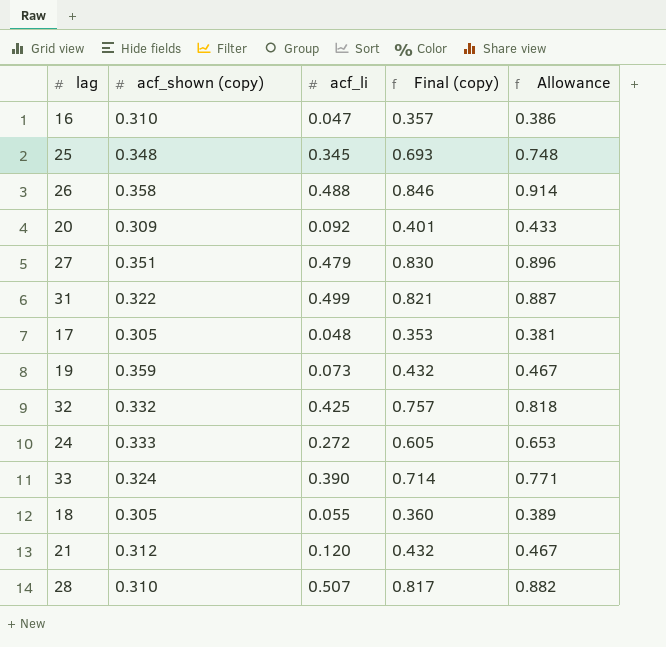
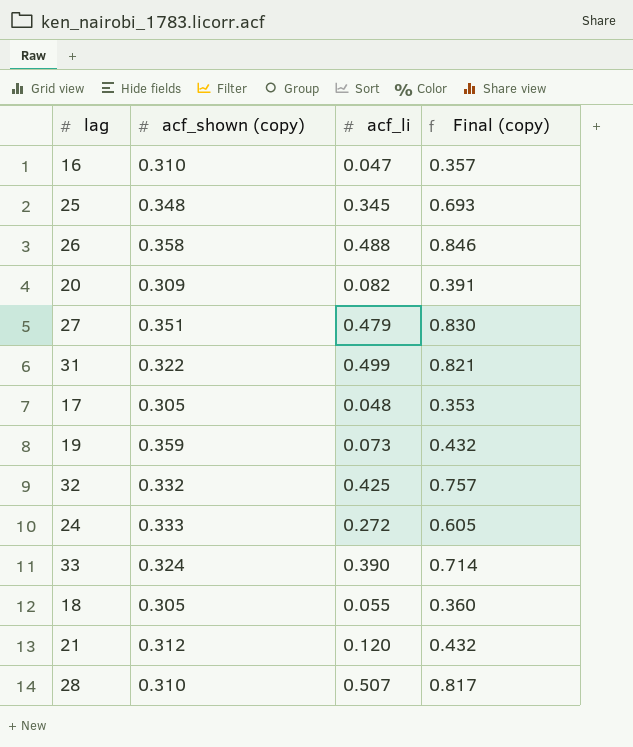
column Allowance | formula: [Final (copy)] * 1.08 -> none
20 | acf_li: 0.092 -> 0.082
20 | Final (copy): 0.401 -> 0.391

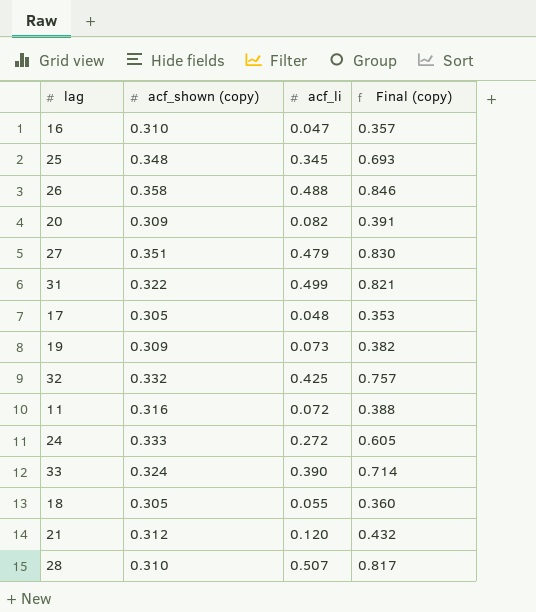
19 | acf_shown (copy): 0.359 -> 0.309
19 | Final (copy): 0.432 -> 0.382
row 11: none -> 0.316 | 0.072 | 0.388

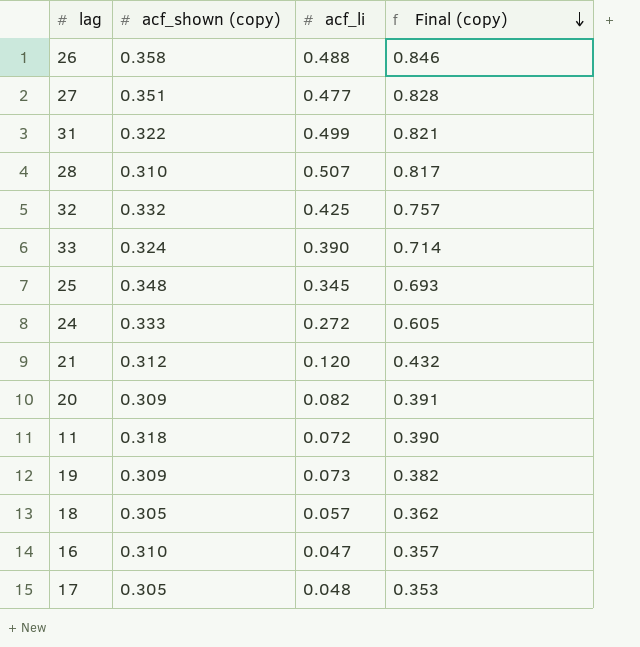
row order: none -> Final (copy) descending
27 | acf_li: 0.479 -> 0.477
27 | Final (copy): 0.830 -> 0.828
11 | acf_shown (copy): 0.316 -> 0.318
11 | Final (copy): 0.388 -> 0.390
18 | acf_li: 0.055 -> 0.057
18 | Final (copy): 0.360 -> 0.362

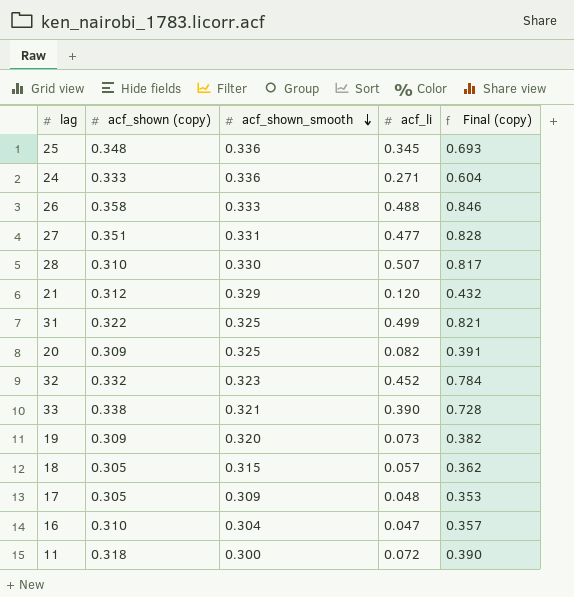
row order: Final (copy) descending -> acf_shown_smooth descending
column acf_shown_smooth | position: none -> 3
24 | acf_li: 0.272 -> 0.271
24 | Final (copy): 0.605 -> 0.604
32 | acf_li: 0.425 -> 0.452
32 | Final (copy): 0.757 -> 0.784
33 | acf_shown (copy): 0.324 -> 0.338
33 | Final (copy): 0.714 -> 0.728

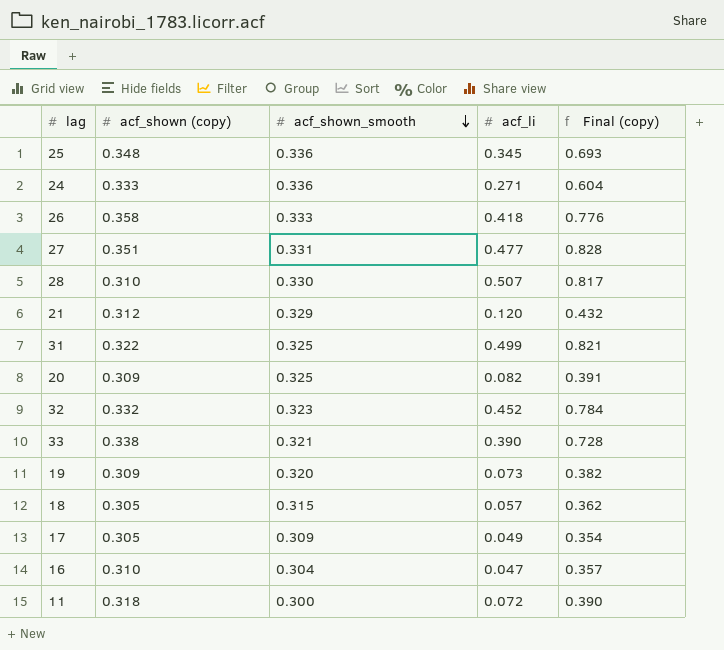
26 | acf_li: 0.488 -> 0.418
26 | Final (copy): 0.846 -> 0.776
17 | acf_li: 0.048 -> 0.049
17 | Final (copy): 0.353 -> 0.354

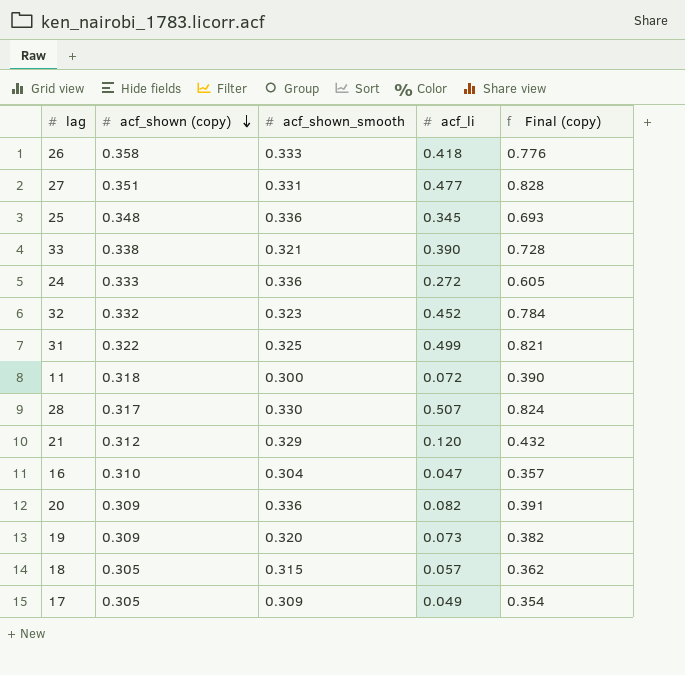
row order: acf_shown_smooth descending -> acf_shown (copy) descending
24 | acf_li: 0.271 -> 0.272
24 | Final (copy): 0.604 -> 0.605
28 | acf_shown (copy): 0.310 -> 0.317
28 | Final (copy): 0.817 -> 0.824
20 | acf_shown_smooth: 0.325 -> 0.336

